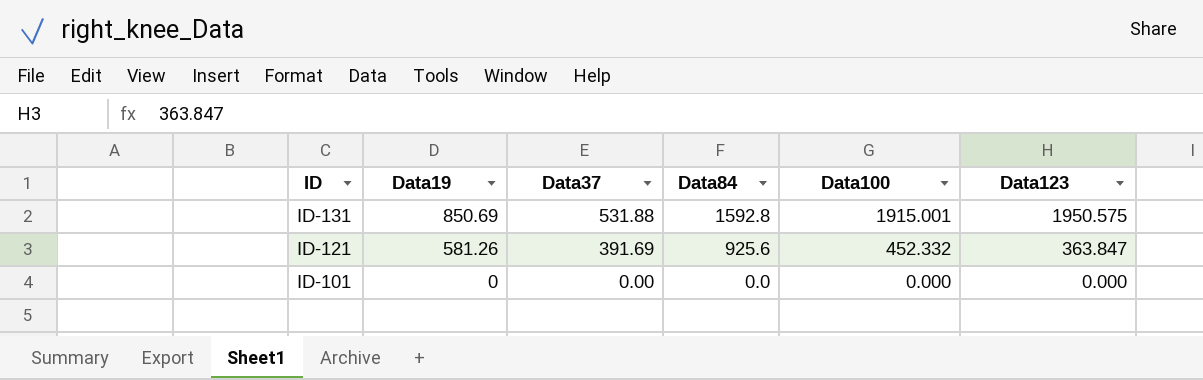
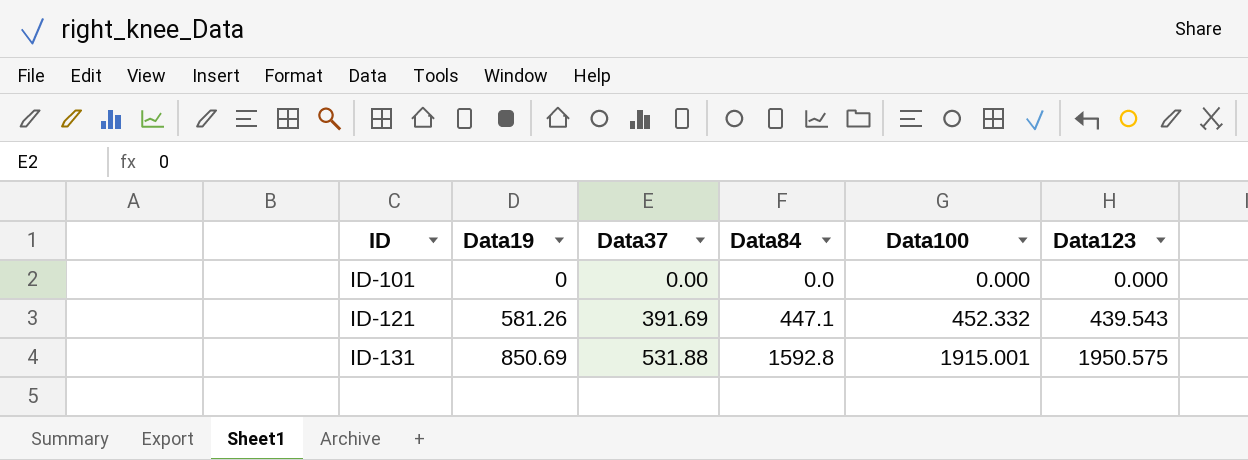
row order: ID descending -> ID ascending
ID-121 | Data84: 925.6 -> 447.1
ID-121 | Data123: 363.847 -> 439.543

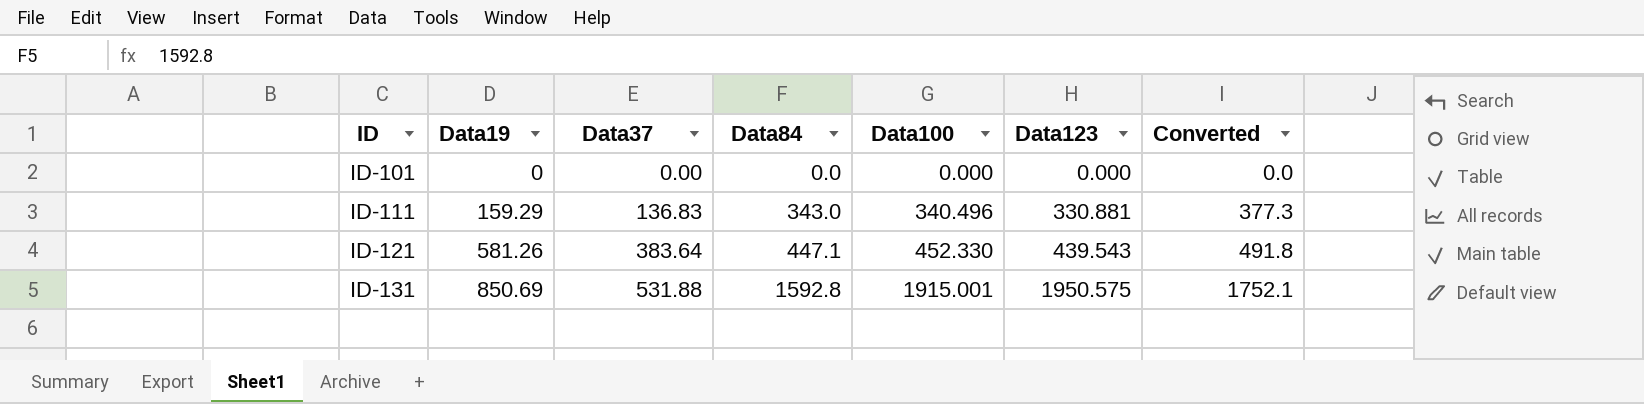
column Converted | formula: none -> [Data84] * 1.1
row ID-111: none -> 159.29 | 136.83 | 343.0 | 340.496 | 330.881 | 377.3
ID-121 | Data37: 391.69 -> 383.64
ID-121 | Data100: 452.332 -> 452.330

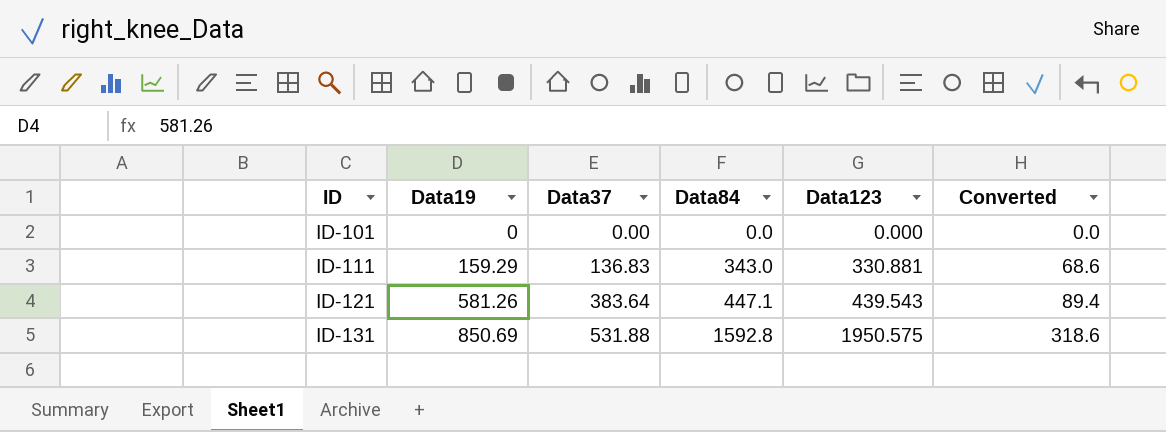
column Data100 | position: 5 -> none
column Converted | formula: [Data84] * 1.1 -> [Data84] * 0.2

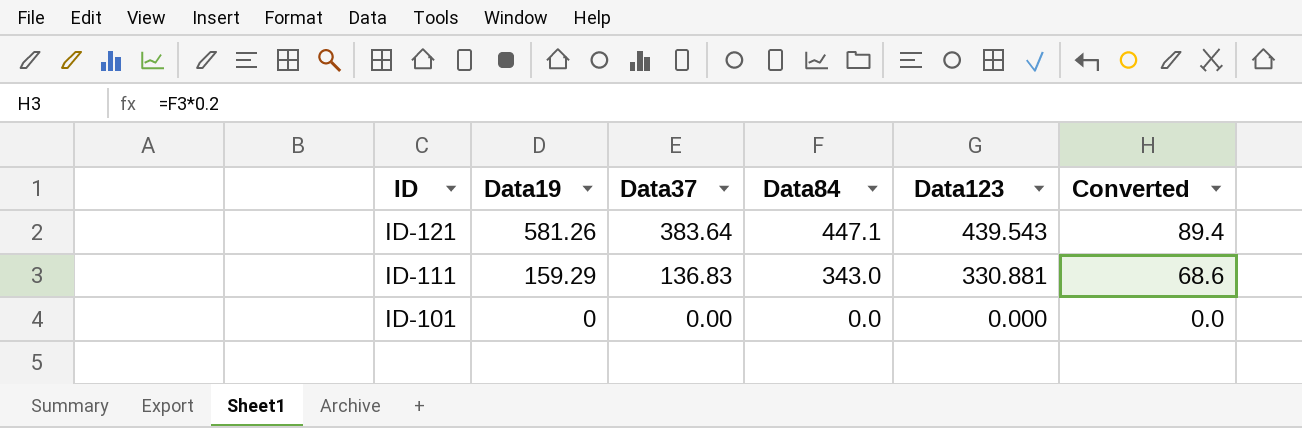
row order: ID ascending -> ID descending
row ID-131: 850.69 | 531.88 | 1592.8 | 1950.575 | 318.6 -> none

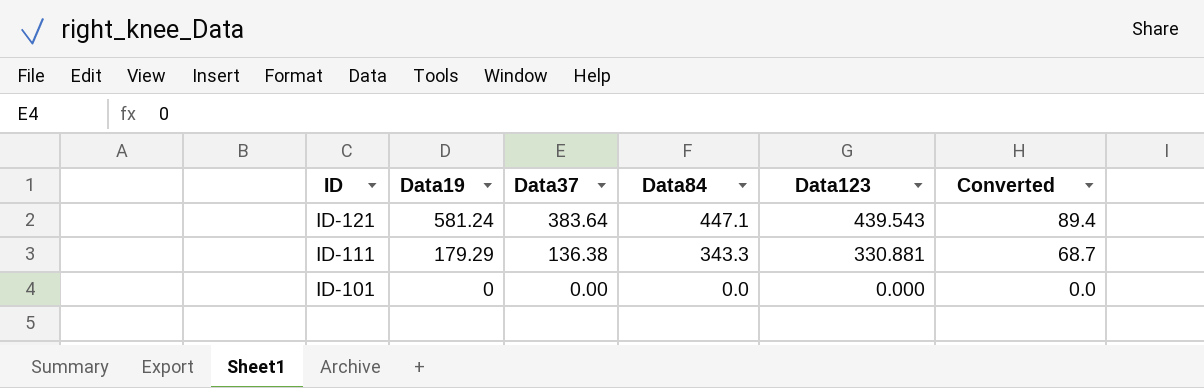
ID-121 | Data19: 581.26 -> 581.24
ID-111 | Data19: 159.29 -> 179.29
ID-111 | Data37: 136.83 -> 136.38
ID-111 | Data84: 343.0 -> 343.3
ID-111 | Converted: 68.6 -> 68.7

